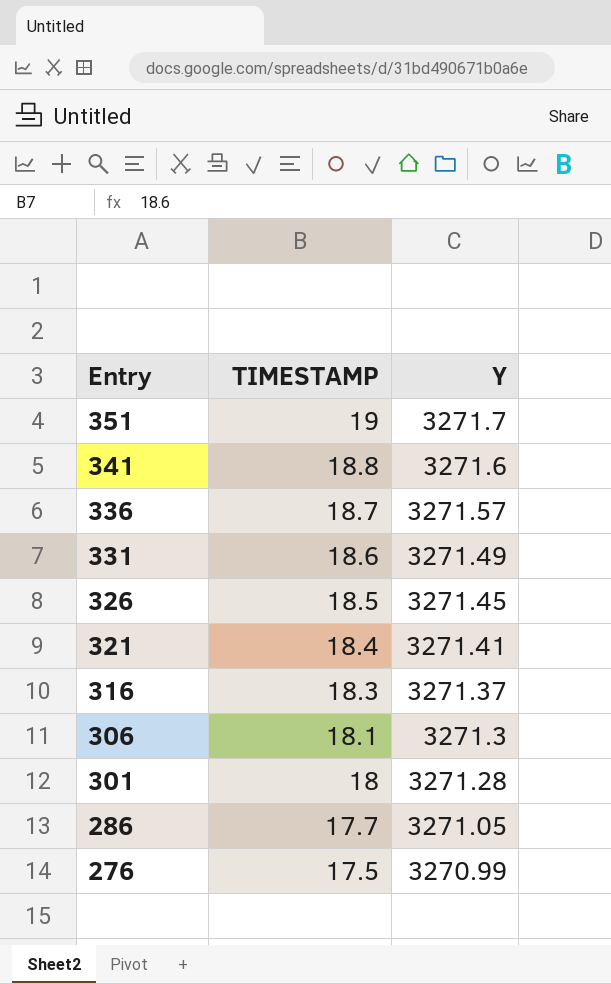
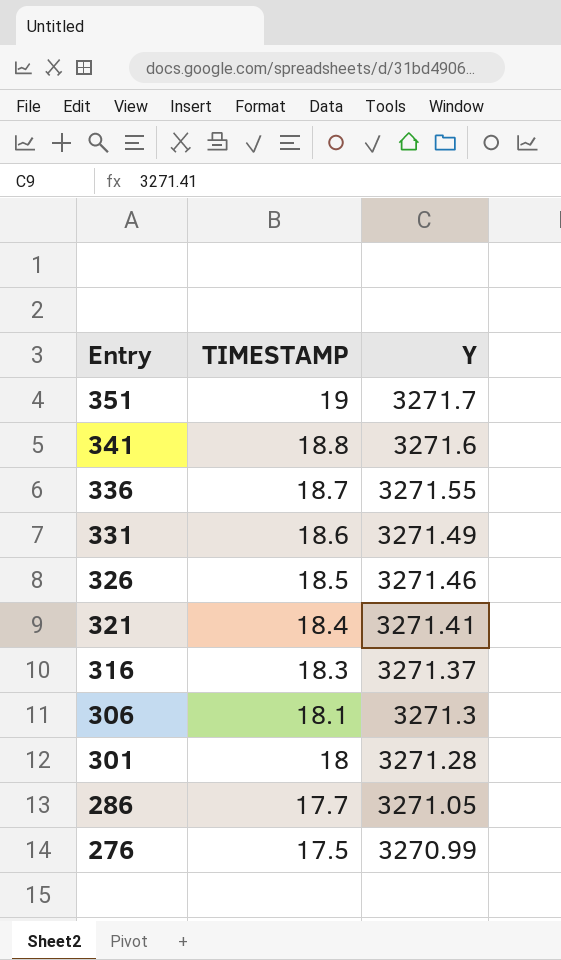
336 | Y: 3271.57 -> 3271.55
326 | Y: 3271.45 -> 3271.46

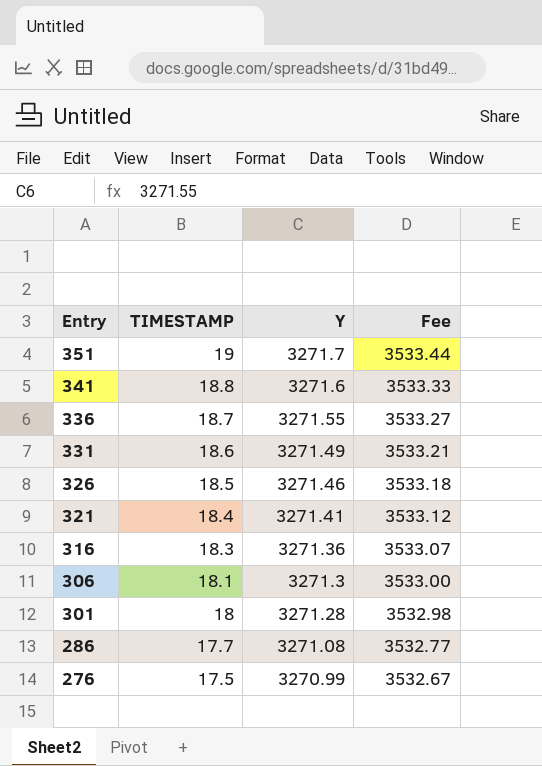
column Fee | formula: none -> [Y] * 1.08
316 | Y: 3271.37 -> 3271.36
286 | Y: 3271.05 -> 3271.08

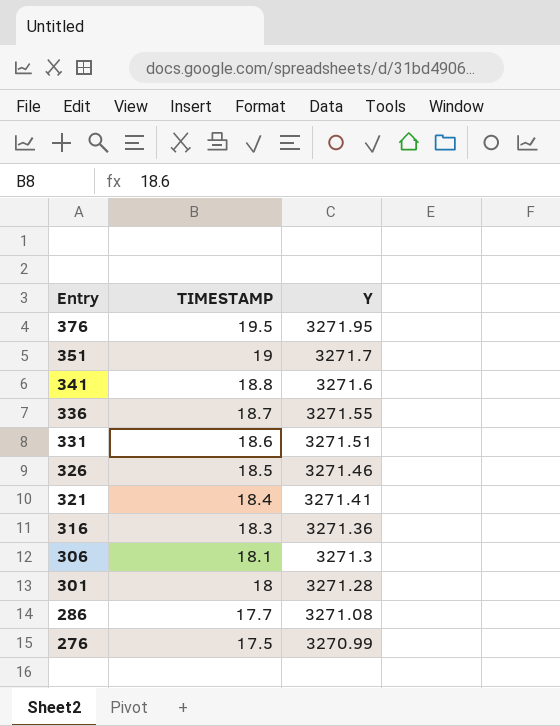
column Fee | formula: [Y] * 1.08 -> none
row 376: none -> 19.5 | 3271.95
331 | Y: 3271.49 -> 3271.51

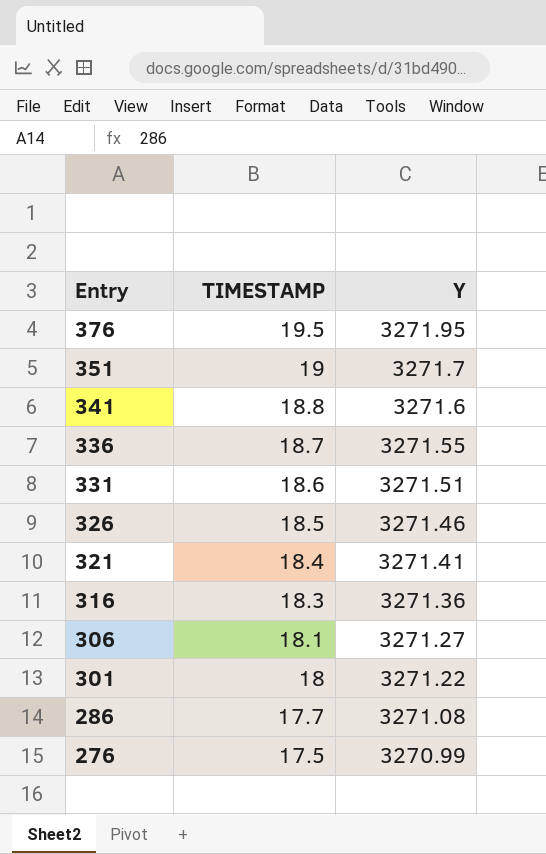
306 | Y: 3271.3 -> 3271.27
301 | Y: 3271.28 -> 3271.22

